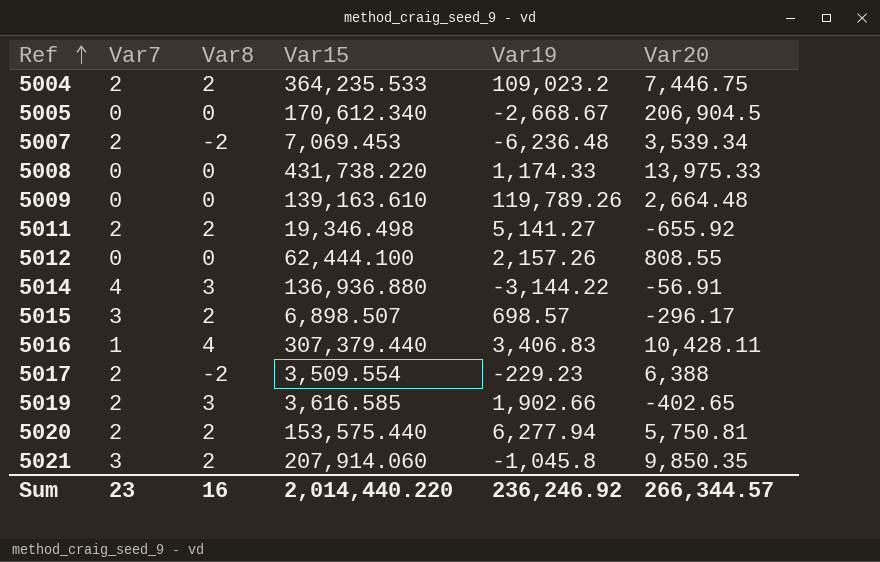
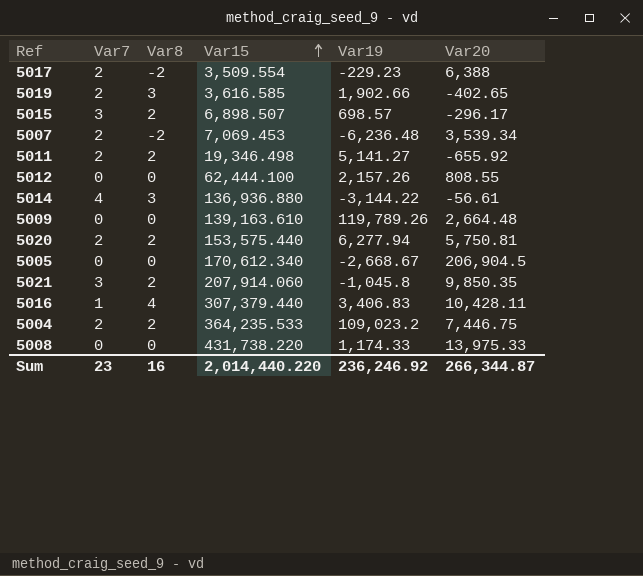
row order: Ref ascending -> Var15 ascending
5014 | Var20: -56.91 -> -56.61
Sum | Var20: 266,344.57 -> 266,344.87

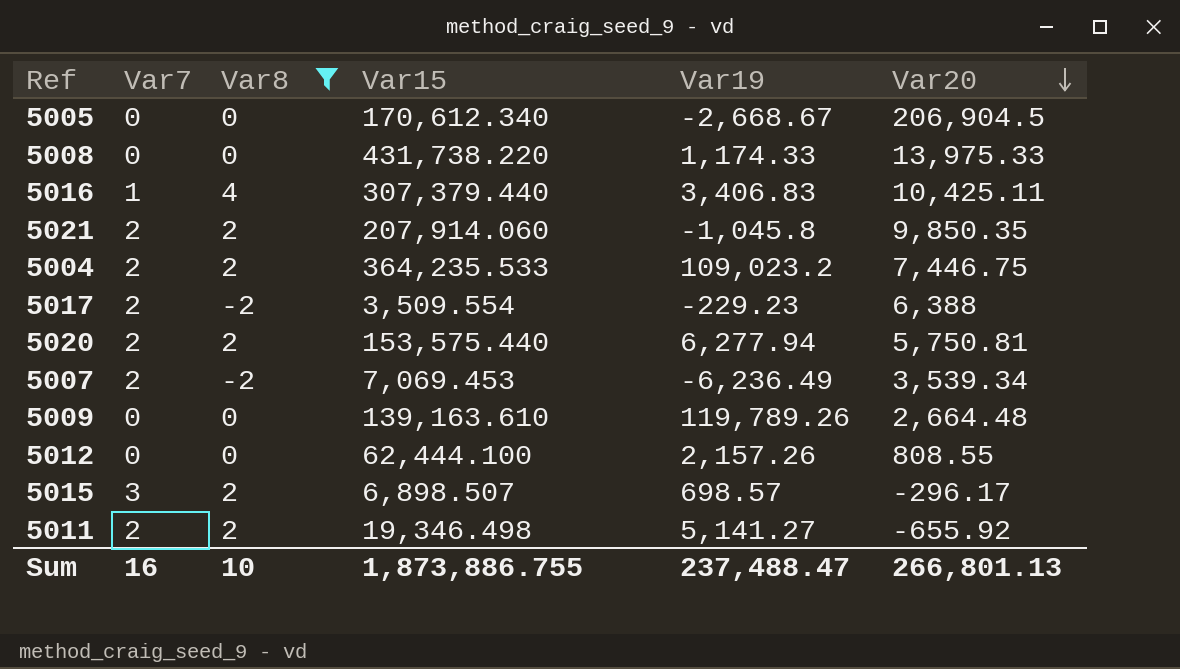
filter: none -> Var8 != 3
row order: Var15 ascending -> Var20 descending
5016 | Var20: 10,428.11 -> 10,425.11
5021 | Var7: 3 -> 2
5007 | Var19: -6,236.48 -> -6,236.49
Sum | Var7: 23 -> 16
Sum | Var8: 16 -> 10
Sum | Var15: 2,014,440.220 -> 1,873,886.755
Sum | Var19: 236,246.92 -> 237,488.47
Sum | Var20: 266,344.87 -> 266,801.13

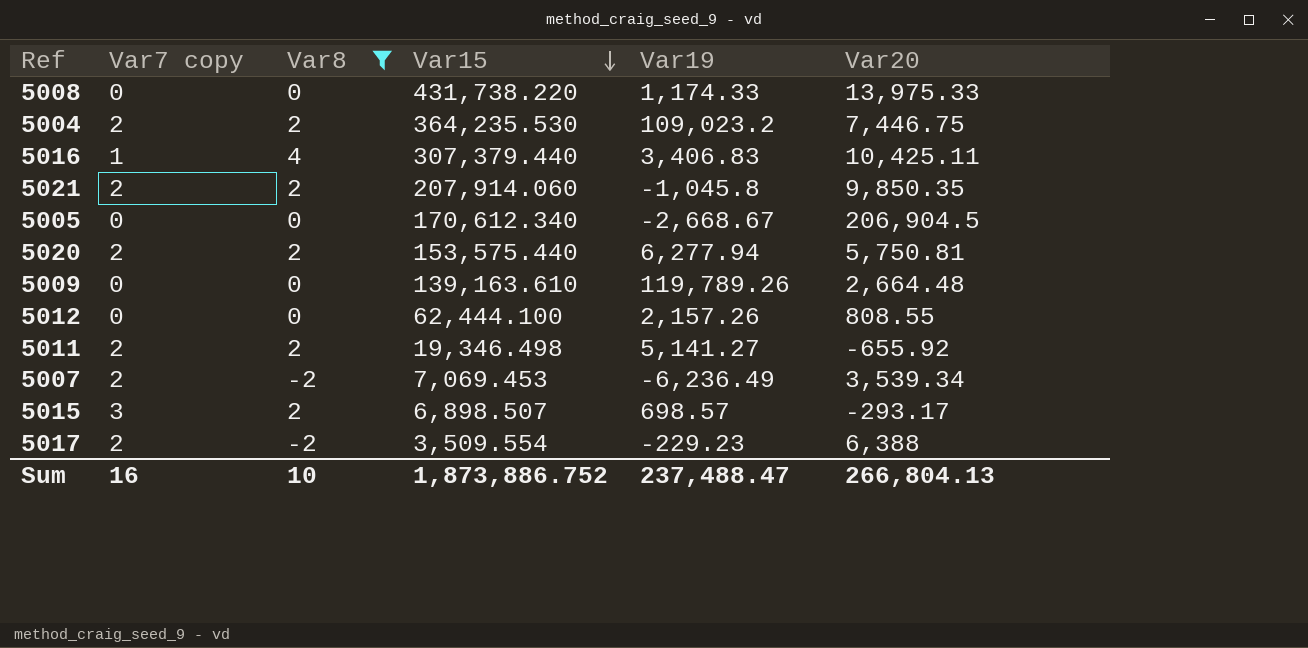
row order: Var20 descending -> Var15 descending
column name: Var7 -> Var7 copy
5004 | Var15: 364,235.533 -> 364,235.530
5015 | Var20: -296.17 -> -293.17
Sum | Var15: 1,873,886.755 -> 1,873,886.752
Sum | Var20: 266,801.13 -> 266,804.13

